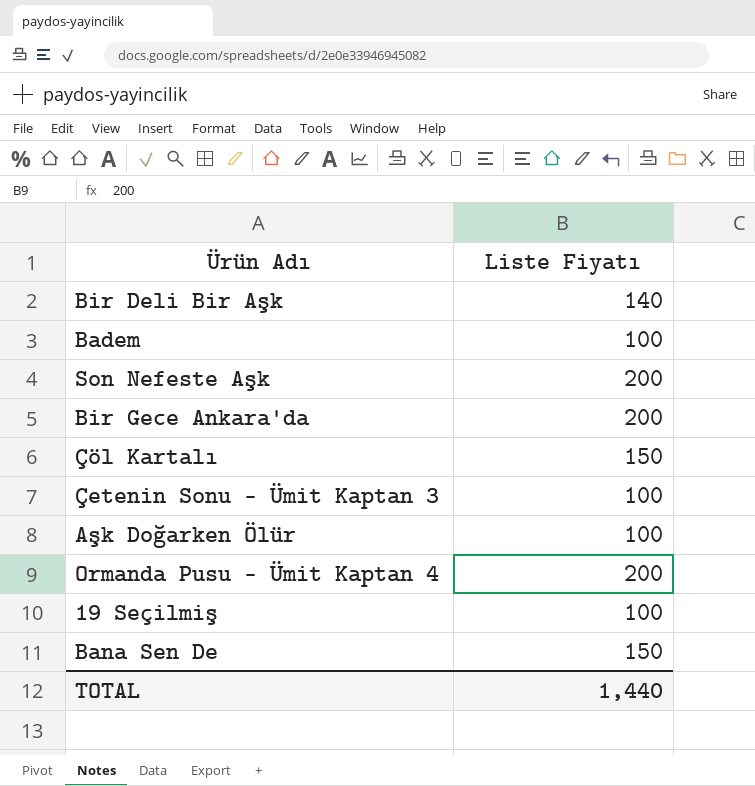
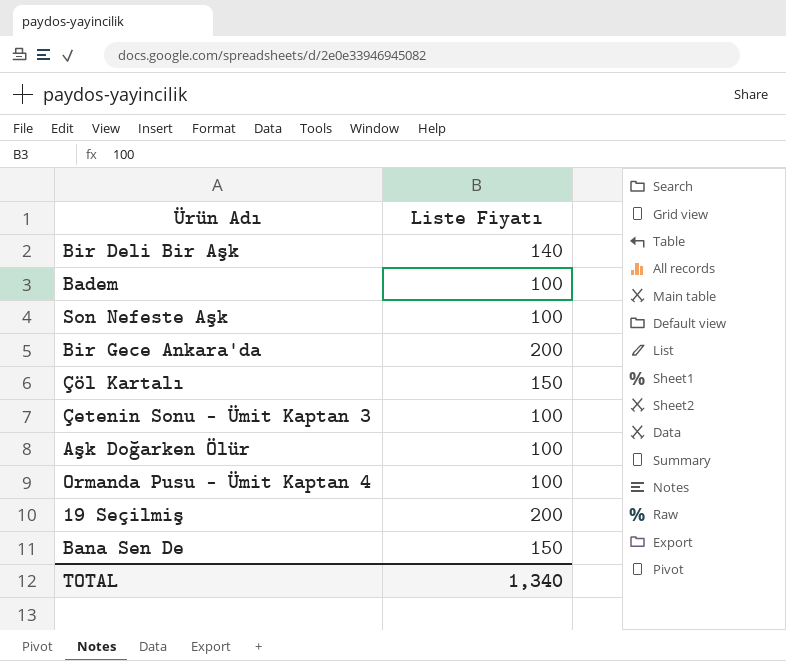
Son Nefeste Aşk | Liste Fiyatı: 200 -> 100
Ormanda Pusu - Ümit Kaptan 4 | Liste Fiyatı: 200 -> 100
19 Seçilmiş | Liste Fiyatı: 100 -> 200
TOTAL | Liste Fiyatı: 1,440 -> 1,340

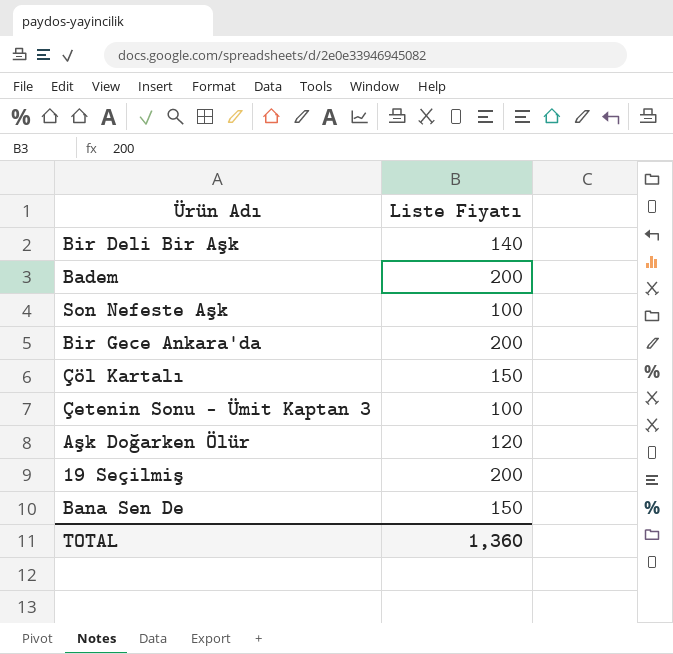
row Ormanda Pusu - Ümit Kaptan 4: 100 -> none
Badem | Liste Fiyatı: 100 -> 200
Aşk Doğarken Ölür | Liste Fiyatı: 100 -> 120
TOTAL | Liste Fiyatı: 1,340 -> 1,360

